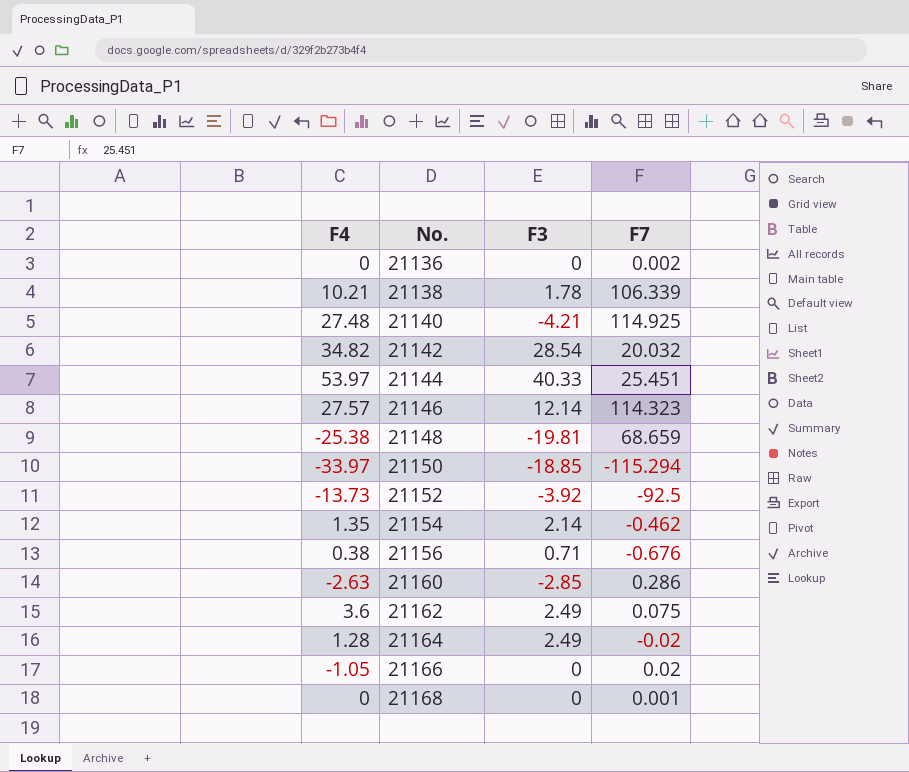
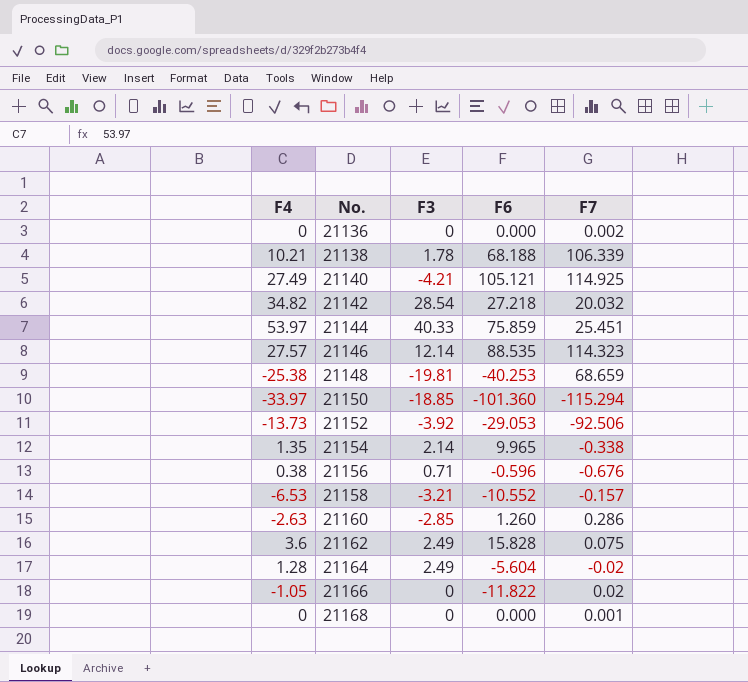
column F6 | position: none -> 4
21140 | F4: 27.48 -> 27.49
21152 | F7: -92.5 -> -92.506
21154 | F7: -0.462 -> -0.338
row 21158: none -> -6.53 | -3.21 | -10.552 | -0.157

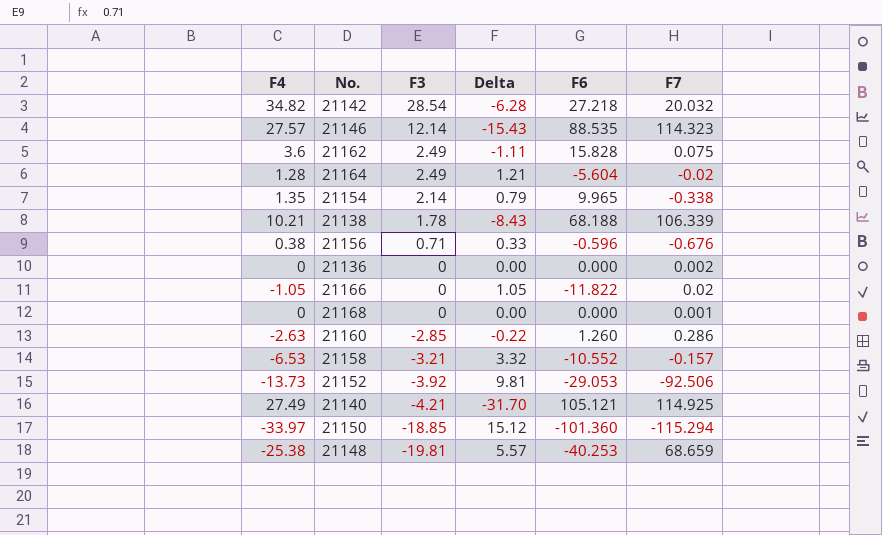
row order: No. ascending -> F3 descending
column Delta | formula: none -> [F3] - [F4]
row 21144: 53.97 | 40.33 | 75.859 | 25.451 -> none

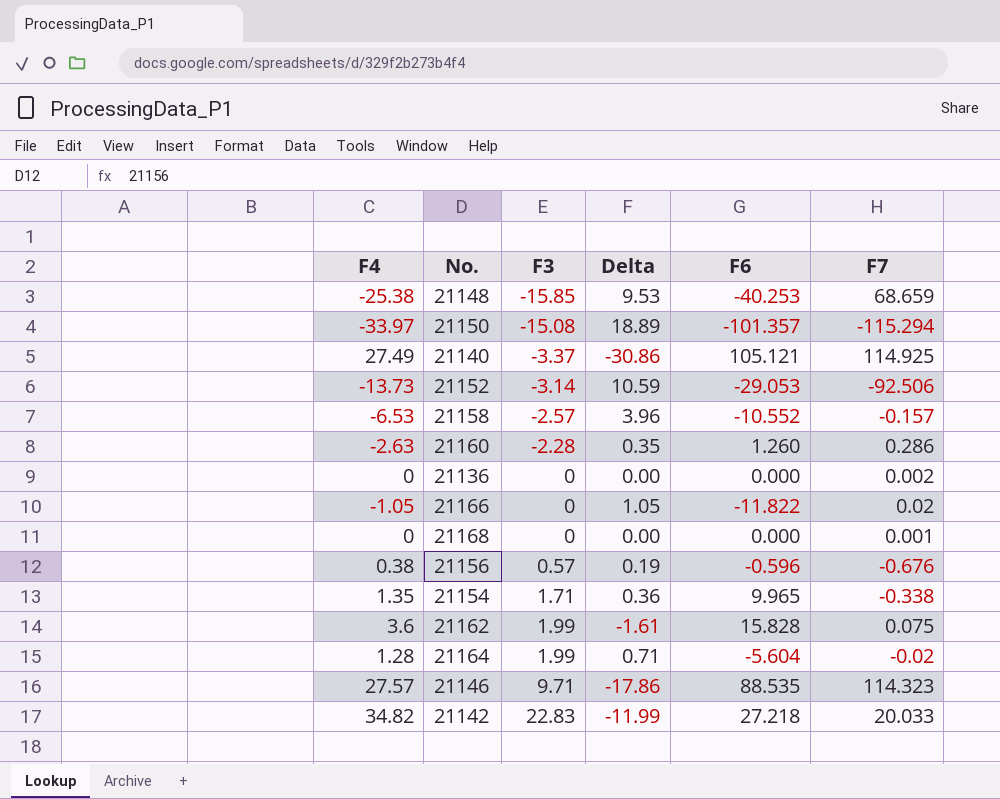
row order: F3 descending -> F3 ascending
row 21138: 10.21 | 1.78 | -8.43 | 68.188 | 106.339 -> none
21148 | F3: -19.81 -> -15.85
21148 | Delta: 5.57 -> 9.53
21150 | F3: -18.85 -> -15.08
21150 | Delta: 15.12 -> 18.89
21150 | F6: -101.360 -> -101.357
21140 | F3: -4.21 -> -3.37
21140 | Delta: -31.70 -> -30.86
21152 | F3: -3.92 -> -3.14
21152 | Delta: 9.81 -> 10.59
21158 | F3: -3.21 -> -2.57
21158 | Delta: 3.32 -> 3.96
21160 | F3: -2.85 -> -2.28
21160 | Delta: -0.22 -> 0.35
21156 | F3: 0.71 -> 0.57
21156 | Delta: 0.33 -> 0.19
21154 | F3: 2.14 -> 1.71
21154 | Delta: 0.79 -> 0.36
21162 | F3: 2.49 -> 1.99
21162 | Delta: -1.11 -> -1.61
21164 | F3: 2.49 -> 1.99
21164 | Delta: 1.21 -> 0.71
21146 | F3: 12.14 -> 9.71
21146 | Delta: -15.43 -> -17.86
21142 | F3: 28.54 -> 22.83
21142 | Delta: -6.28 -> -11.99
21142 | F7: 20.032 -> 20.033

